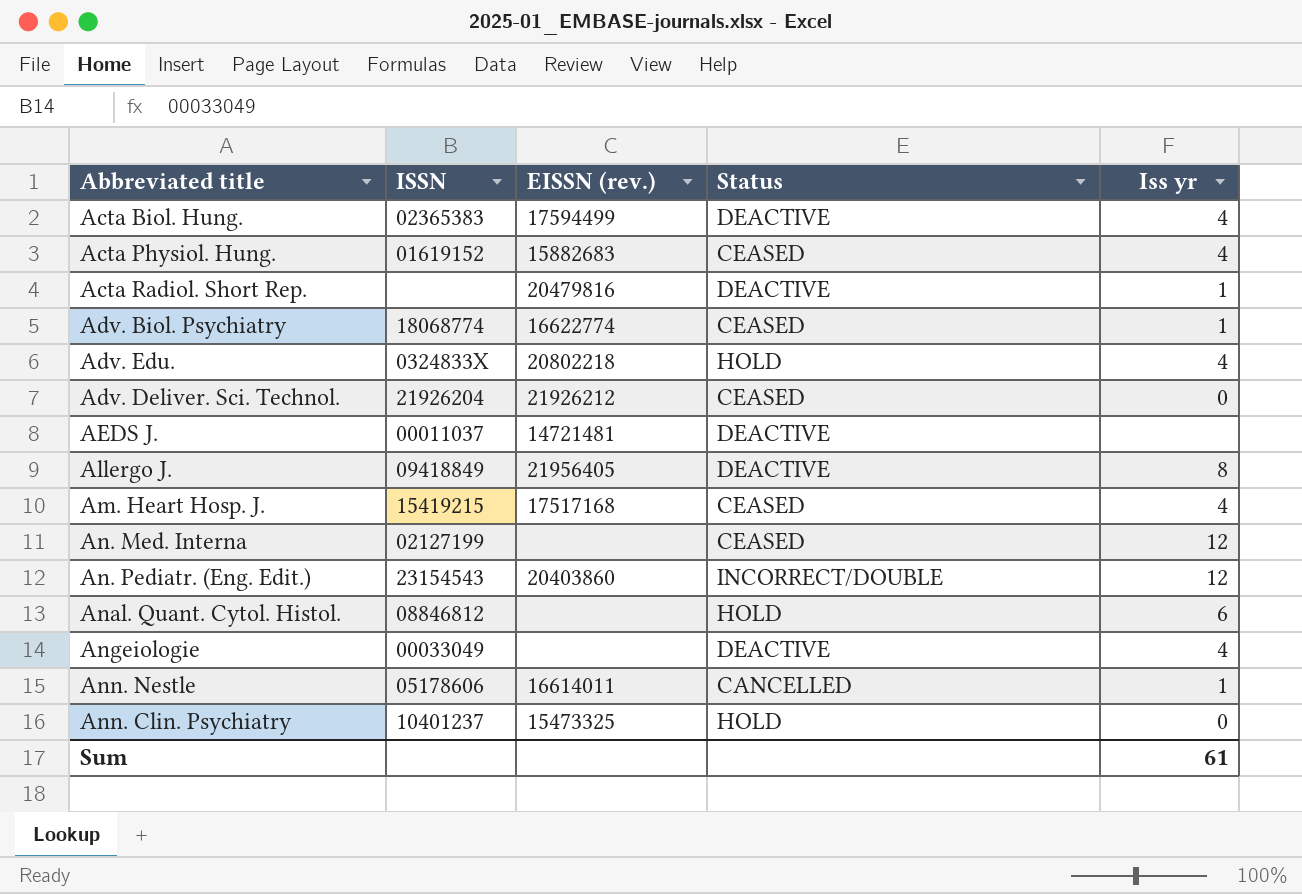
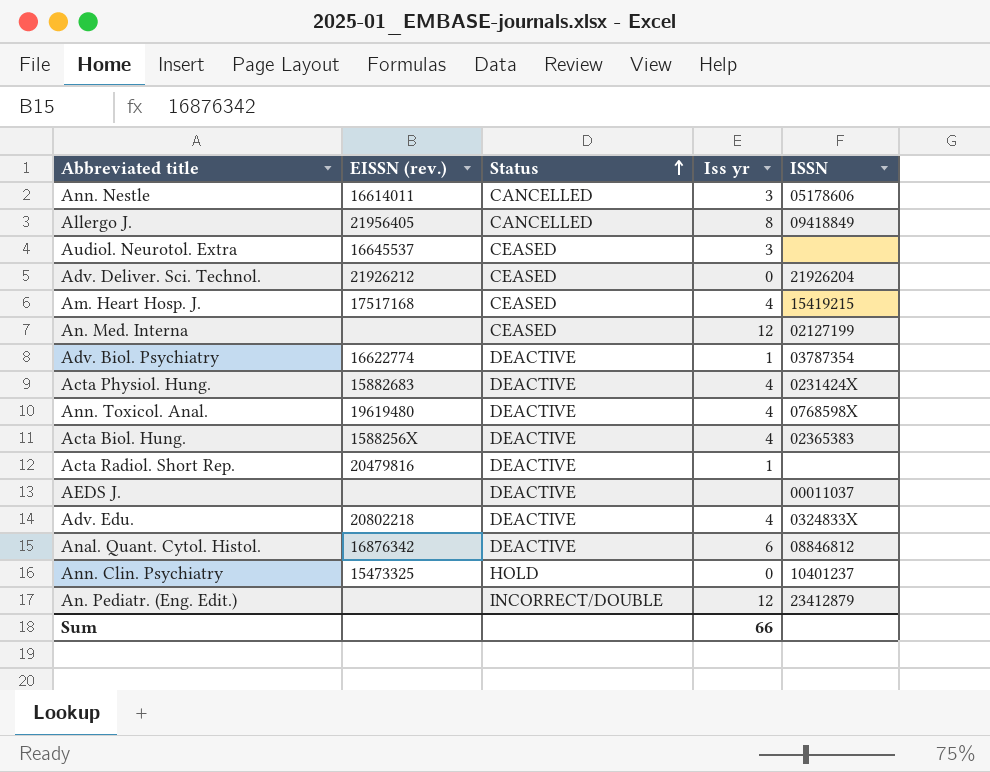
row order: none -> Status ascending
column ISSN | position: 2 -> 5
row Angeiologie: 00033049 | none | DEACTIVE | 4 -> none
Ann. Nestle | Iss yr: 1 -> 3
Allergo J. | Status: DEACTIVE -> CANCELLED
row Audiol. Neurotol. Extra: none -> 16645537 | CEASED | 3 | none
Adv. Biol. Psychiatry | Status: CEASED -> DEACTIVE
Adv. Biol. Psychiatry | ISSN: 18068774 -> 03787354
Acta Physiol. Hung. | Status: CEASED -> DEACTIVE
Acta Physiol. Hung. | ISSN: 01619152 -> 0231424X
row Ann. Toxicol. Anal.: none -> 19619480 | DEACTIVE | 4 | 0768598X
Acta Biol. Hung. | EISSN (rev.): 17594499 -> 1588256X
AEDS J. | EISSN (rev.): 14721481 -> none
Adv. Edu. | Status: HOLD -> DEACTIVE
Anal. Quant. Cytol. Histol. | EISSN (rev.): none -> 16876342
Anal. Quant. Cytol. Histol. | Status: HOLD -> DEACTIVE
An. Pediatr. (Eng. Edit.) | EISSN (rev.): 20403860 -> none
An. Pediatr. (Eng. Edit.) | ISSN: 23154543 -> 23412879
Sum | Iss yr: 61 -> 66

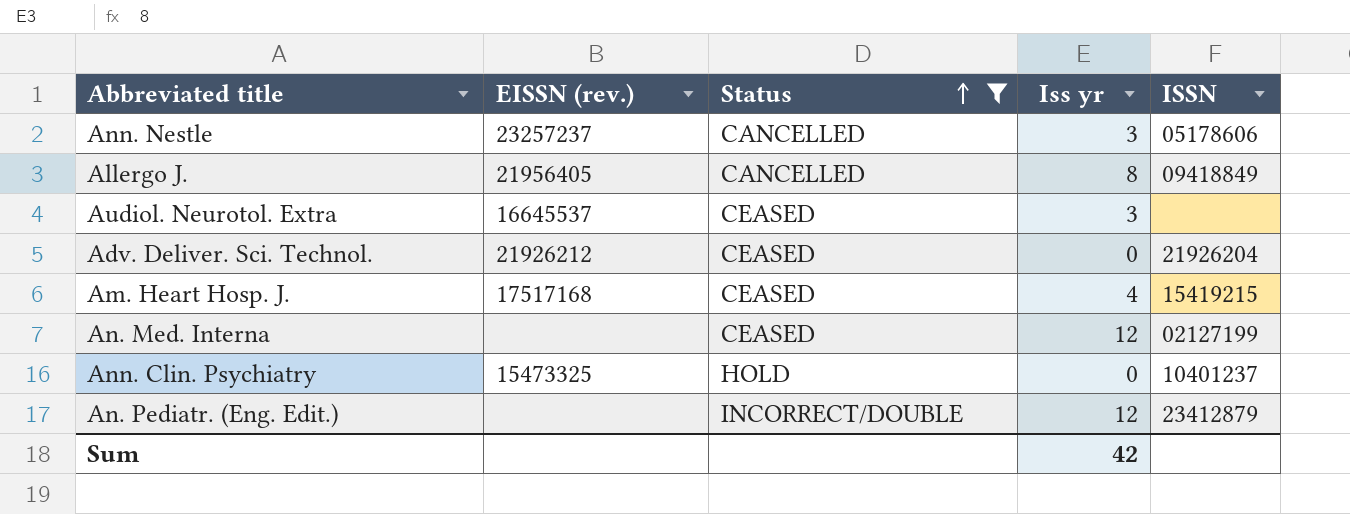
filter: none -> Status != DEACTIVE
Ann. Nestle | EISSN (rev.): 16614011 -> 23257237
Sum | Iss yr: 66 -> 42

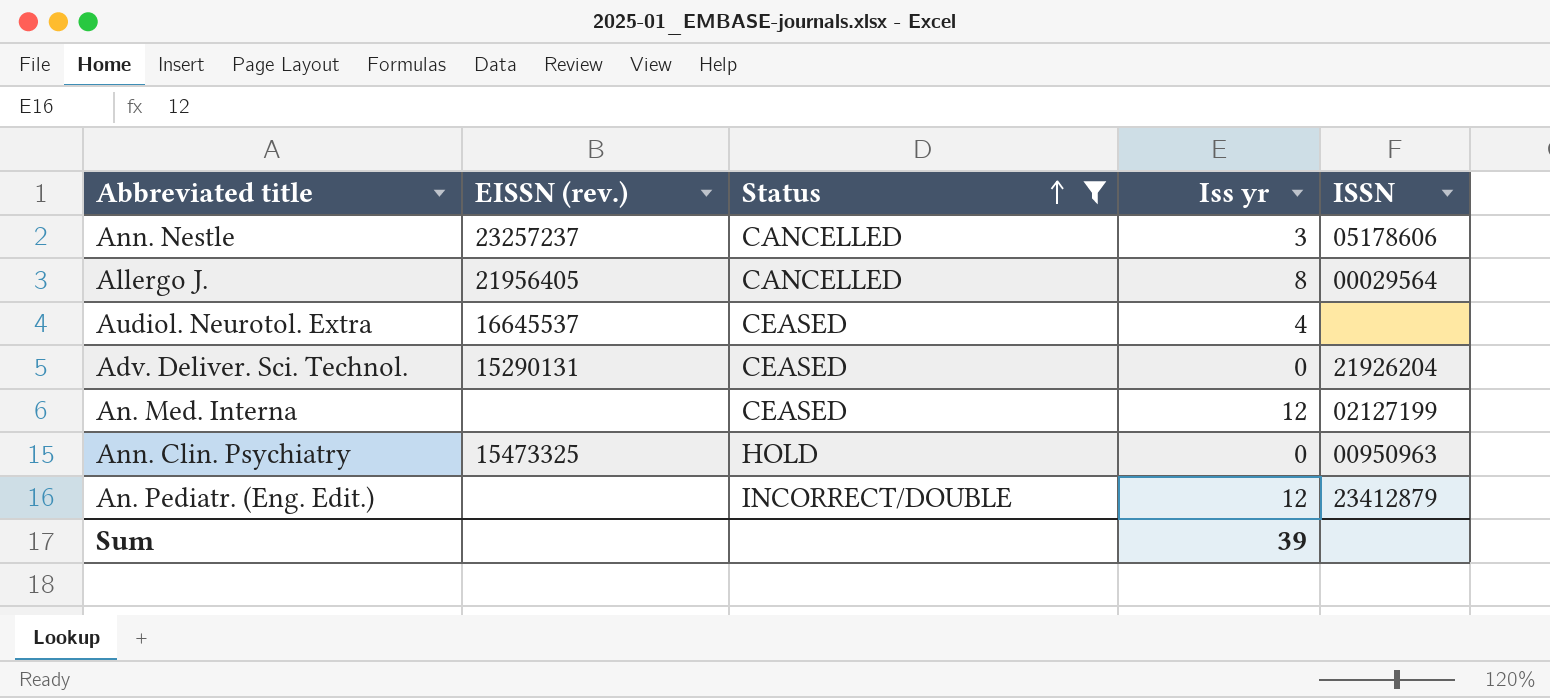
row Am. Heart Hosp. J.: 17517168 | CEASED | 4 | 15419215 -> none
Allergo J. | ISSN: 09418849 -> 00029564
Audiol. Neurotol. Extra | Iss yr: 3 -> 4
Adv. Deliver. Sci. Technol. | EISSN (rev.): 21926212 -> 15290131
Ann. Clin. Psychiatry | ISSN: 10401237 -> 00950963
Sum | Iss yr: 42 -> 39

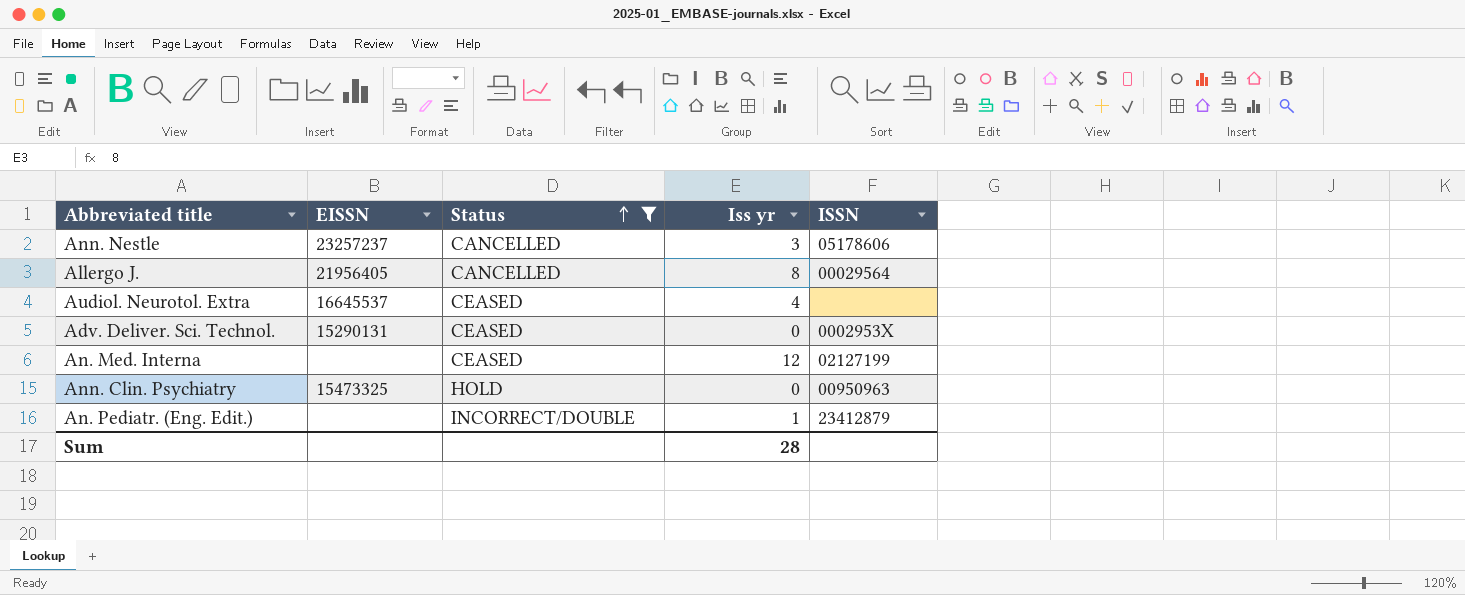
column name: EISSN (rev.) -> EISSN
Adv. Deliver. Sci. Technol. | ISSN: 21926204 -> 0002953X
An. Pediatr. (Eng. Edit.) | Iss yr: 12 -> 1
Sum | Iss yr: 39 -> 28

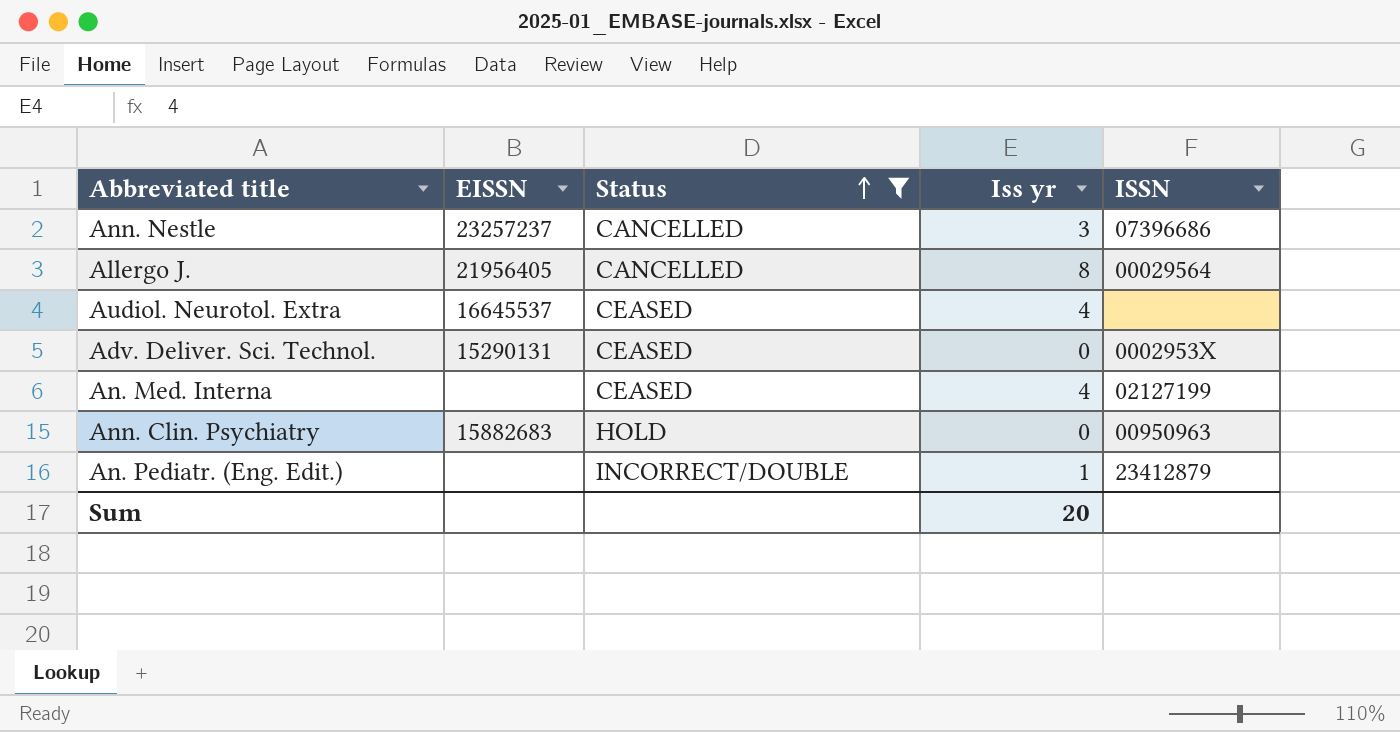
Ann. Nestle | ISSN: 05178606 -> 07396686
An. Med. Interna | Iss yr: 12 -> 4
Ann. Clin. Psychiatry | EISSN: 15473325 -> 15882683
Sum | Iss yr: 28 -> 20

